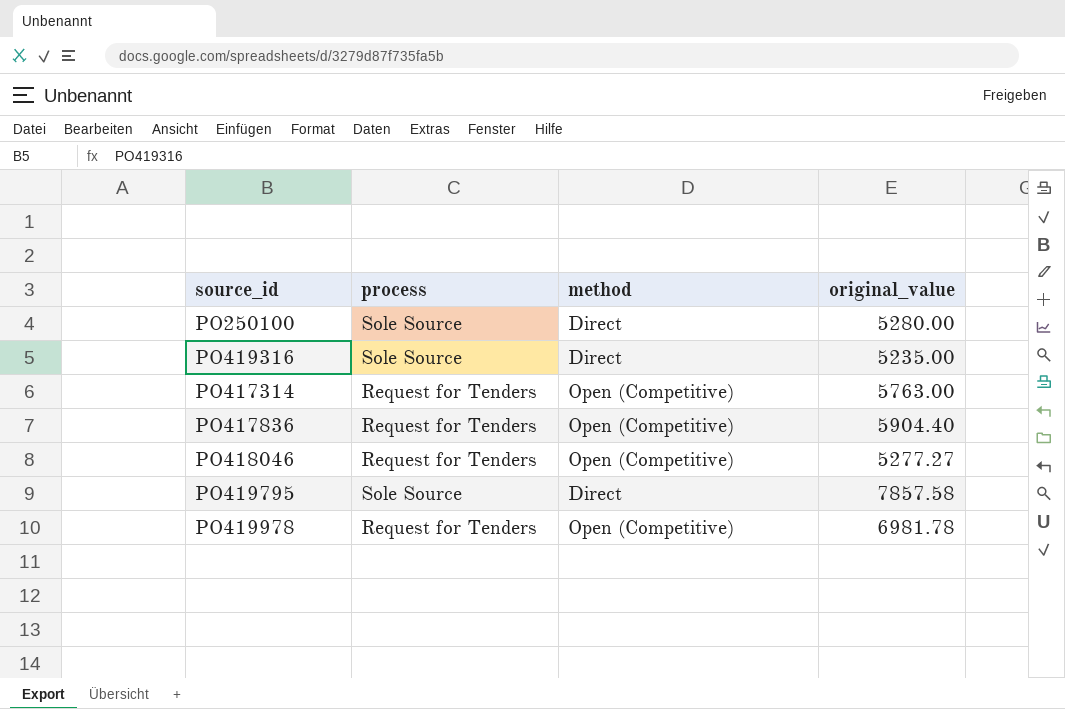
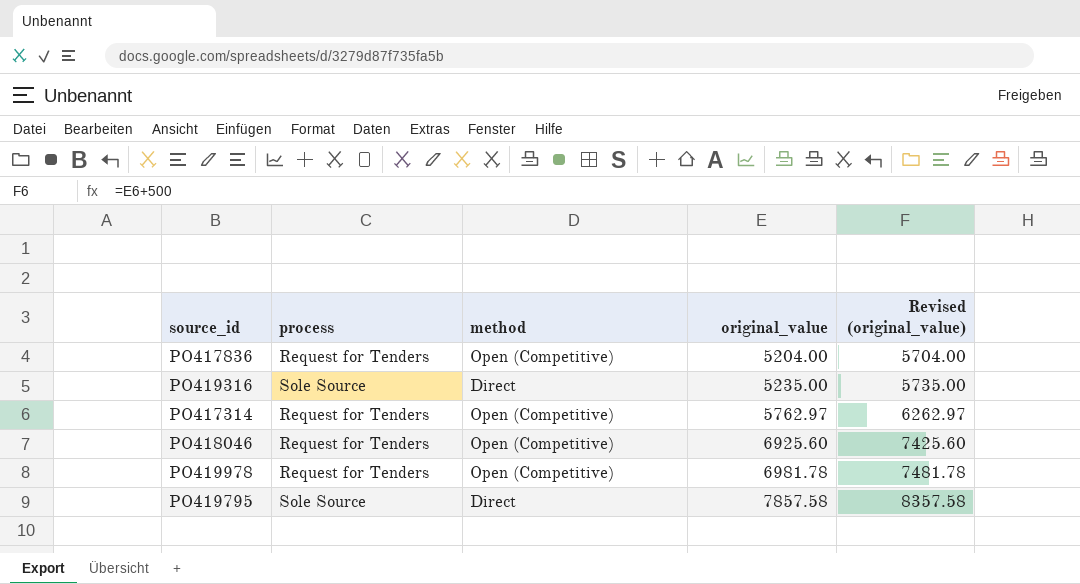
row order: none -> original_value ascending
column Revised (original_value) | formula: none -> [original_value] + 500
row PO250100: Sole Source | Direct | 5280.00 -> none
PO417836 | original_value: 5904.40 -> 5204.00
PO417314 | original_value: 5763.00 -> 5762.97
PO418046 | original_value: 5277.27 -> 6925.60

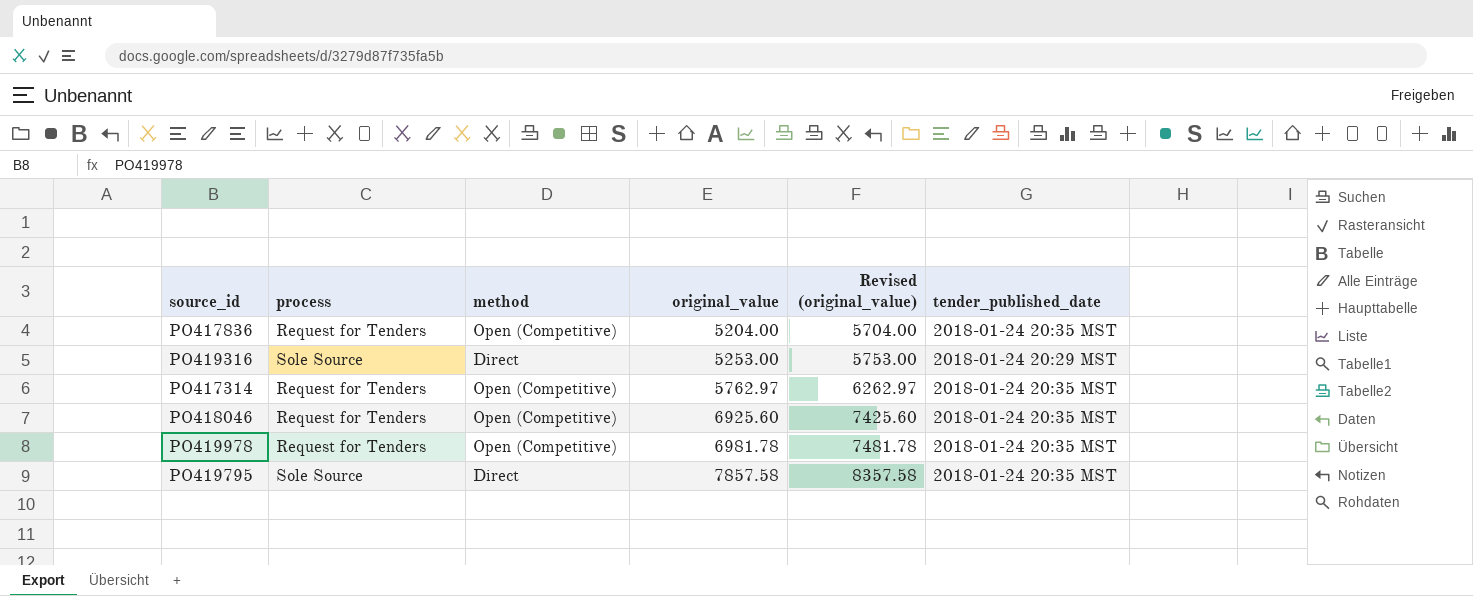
column tender_published_date | position: none -> 6
PO419316 | original_value: 5235.00 -> 5253.00
PO419316 | Revised (original_value): 5735.00 -> 5753.00

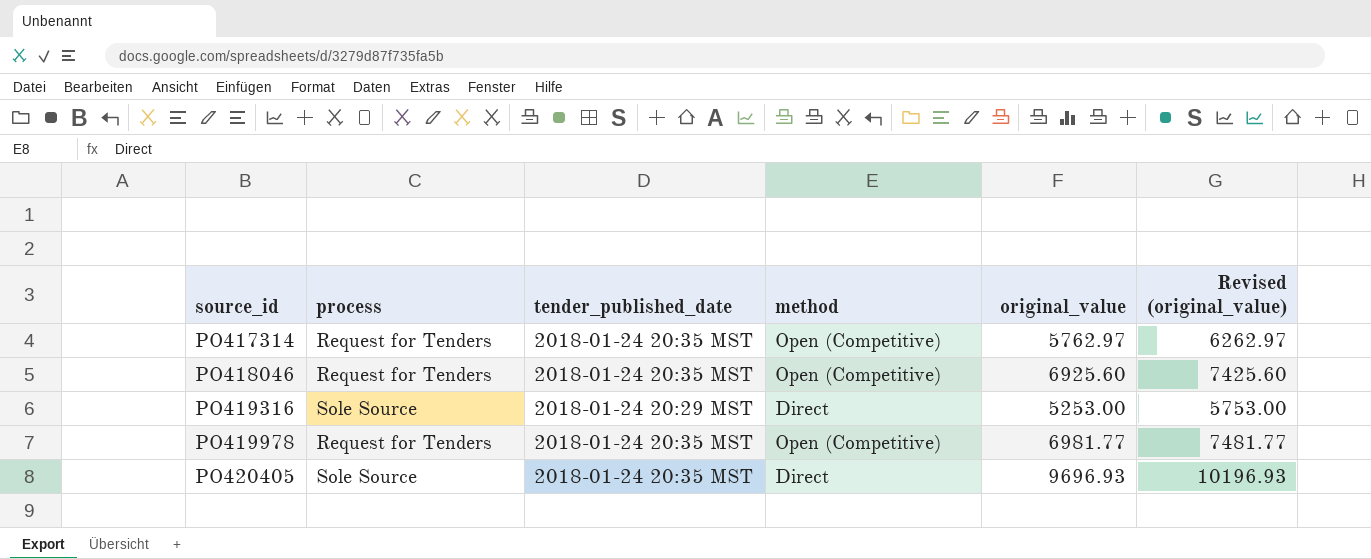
row order: original_value ascending -> source_id ascending
column tender_published_date | position: 6 -> 3
row PO417836: Request for Tenders | Open (Competitive) | 5204.00 | 5704.00 | 2018-01-24 20:35 MST -> none
row PO419795: Sole Source | Direct | 7857.58 | 8357.58 | 2018-01-24 20:35 MST -> none
PO419978 | original_value: 6981.78 -> 6981.77
PO419978 | Revised (original_value): 7481.78 -> 7481.77
row PO420405: none -> Sole Source | 2018-01-24 20:35 MST | Direct | 9696.93 | 10196.93

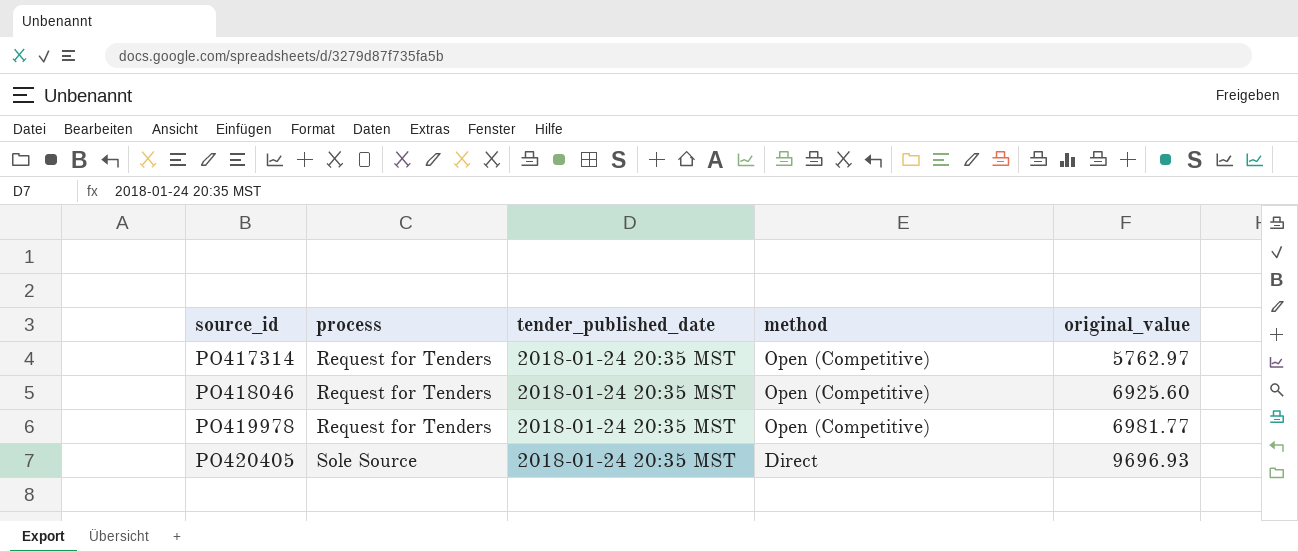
column Revised (original_value) | formula: [original_value] + 500 -> none
row PO419316: Sole Source | 2018-01-24 20:29 MST | Direct | 5253.00 | 5753.00 -> none

